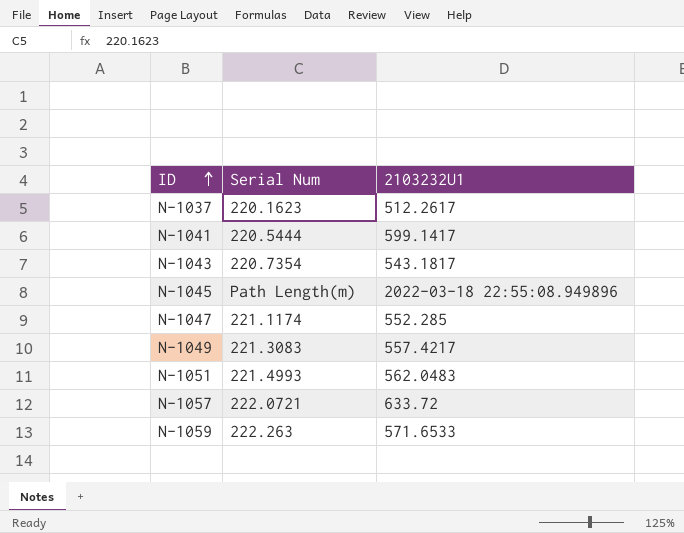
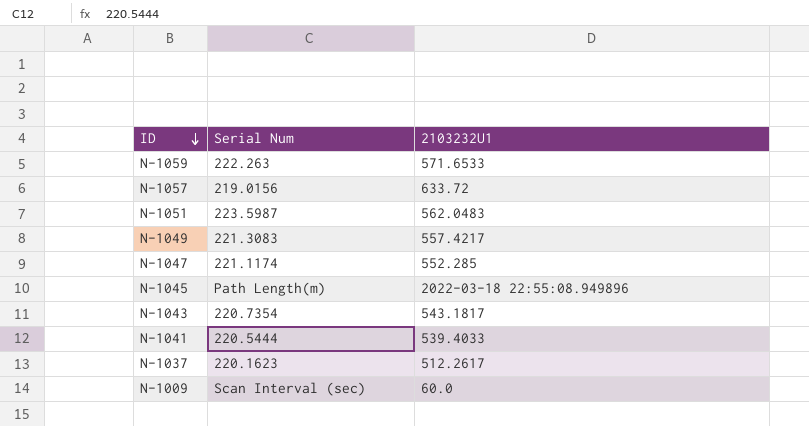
row order: ID ascending -> ID descending
N-1057 | Serial Num: 222.0721 -> 219.0156
N-1051 | Serial Num: 221.4993 -> 223.5987
N-1041 | 2103232U1: 599.1417 -> 539.4033
row N-1009: none -> Scan Interval (sec) | 60.0

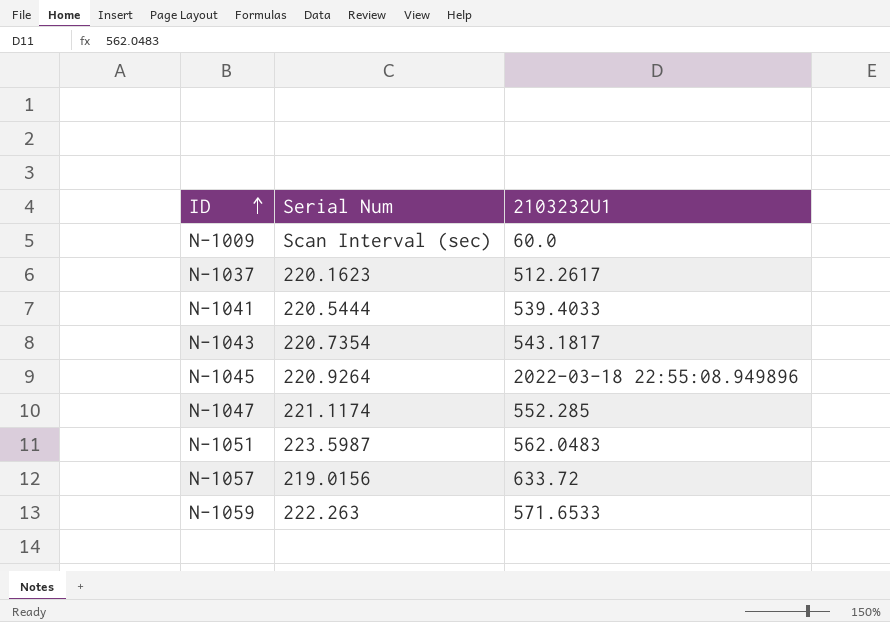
row order: ID descending -> ID ascending
row N-1049: 221.3083 | 557.4217 -> none
N-1045 | Serial Num: Path Length(m) -> 220.9264

